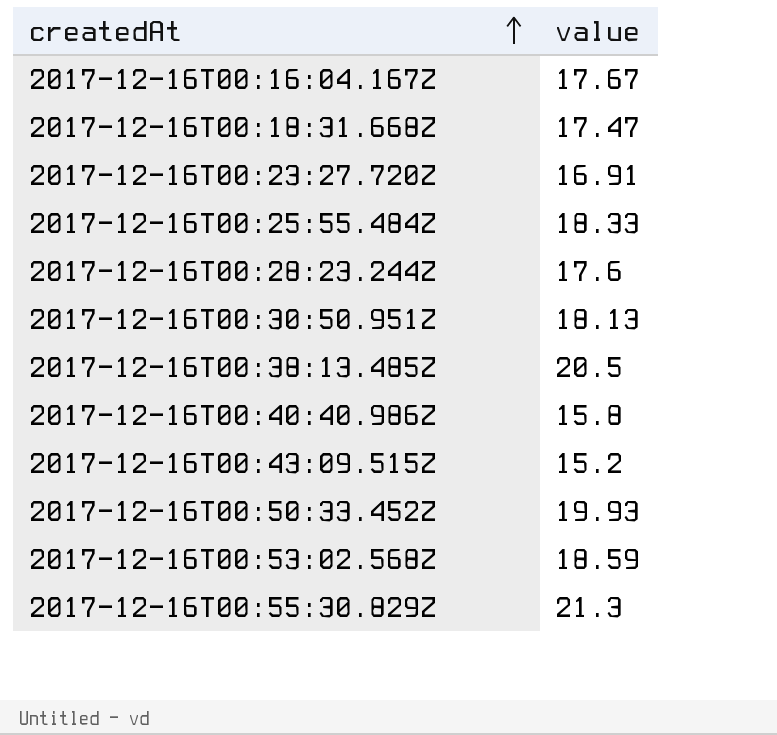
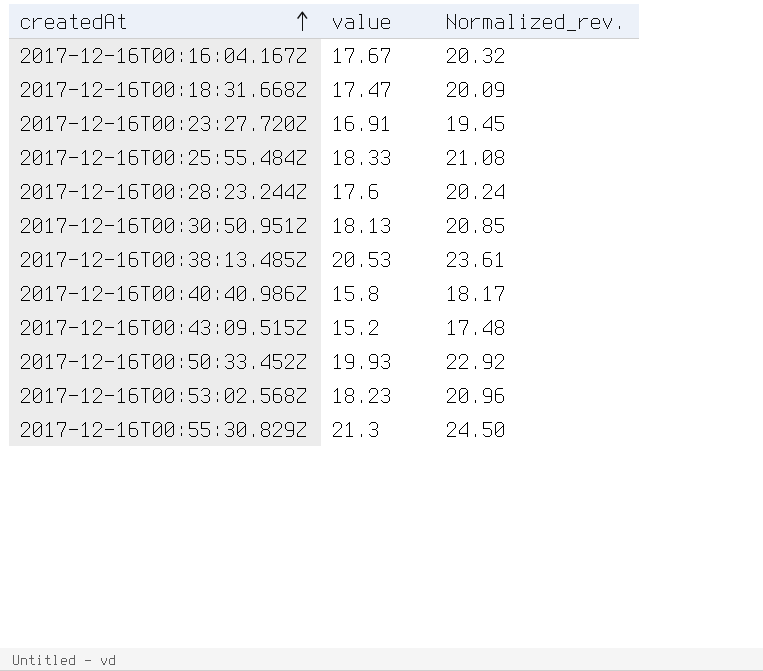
column Normalized_rev. | formula: none -> [value] * 1.15
2017-12-16T00:38:13.485Z | value: 20.5 -> 20.53
2017-12-16T00:53:02.568Z | value: 18.59 -> 18.23

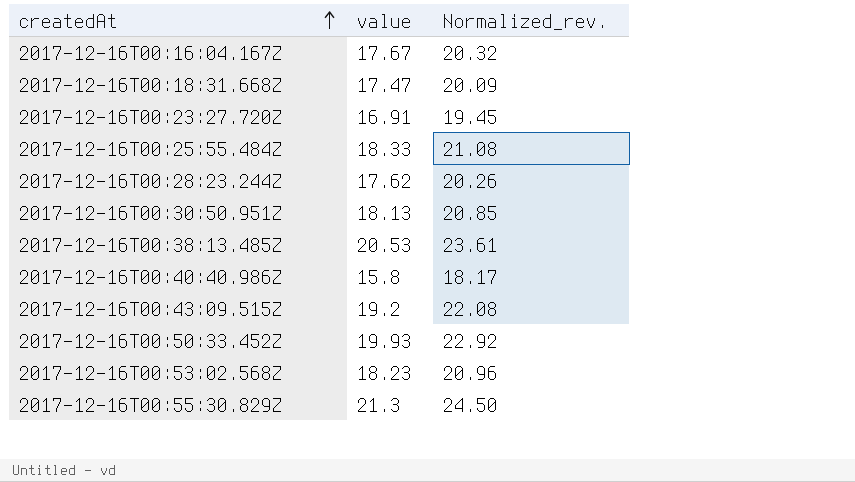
2017-12-16T00:28:23.244Z | value: 17.6 -> 17.62
2017-12-16T00:28:23.244Z | Normalized_rev.: 20.24 -> 20.26
2017-12-16T00:43:09.515Z | value: 15.2 -> 19.2
2017-12-16T00:43:09.515Z | Normalized_rev.: 17.48 -> 22.08

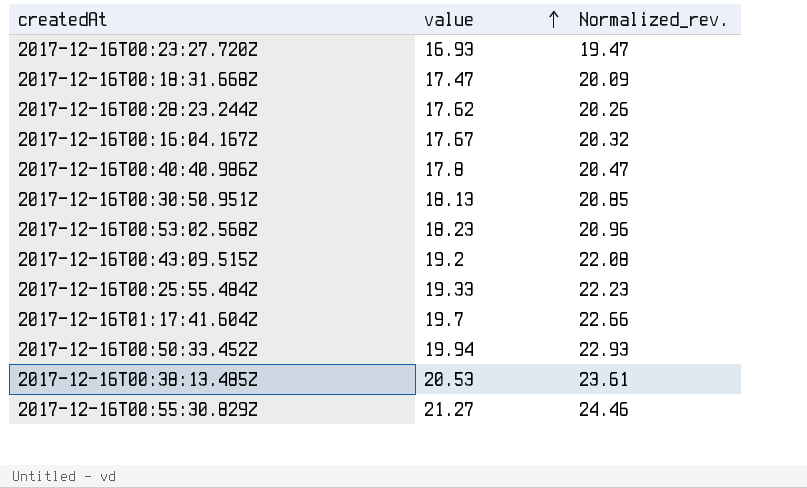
row order: createdAt ascending -> value ascending
2017-12-16T00:23:27.720Z | value: 16.91 -> 16.93
2017-12-16T00:23:27.720Z | Normalized_rev.: 19.45 -> 19.47
2017-12-16T00:40:40.986Z | value: 15.8 -> 17.8
2017-12-16T00:40:40.986Z | Normalized_rev.: 18.17 -> 20.47
2017-12-16T00:25:55.484Z | value: 18.33 -> 19.33
2017-12-16T00:25:55.484Z | Normalized_rev.: 21.08 -> 22.23
row 2017-12-16T01:17:41.604Z: none -> 19.7 | 22.66
2017-12-16T00:50:33.452Z | value: 19.93 -> 19.94
2017-12-16T00:50:33.452Z | Normalized_rev.: 22.92 -> 22.93
2017-12-16T00:55:30.829Z | value: 21.3 -> 21.27
2017-12-16T00:55:30.829Z | Normalized_rev.: 24.50 -> 24.46

